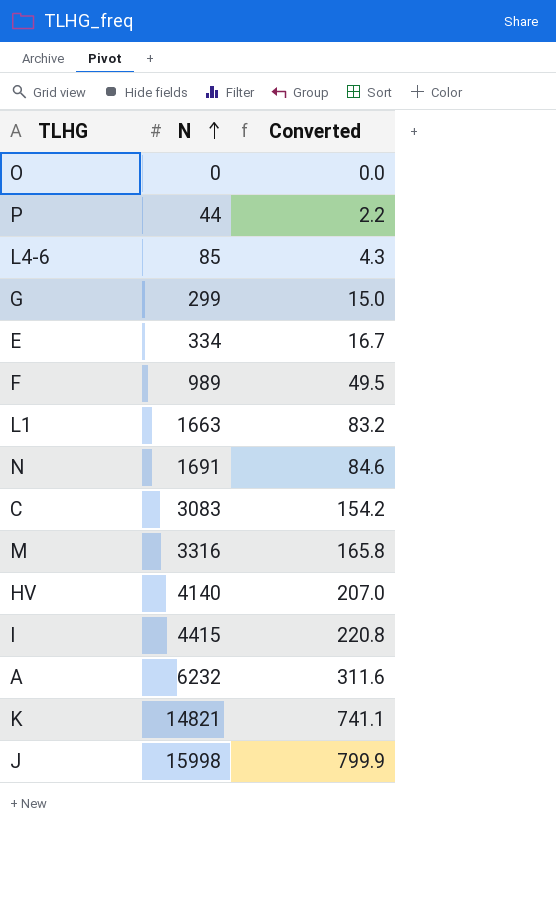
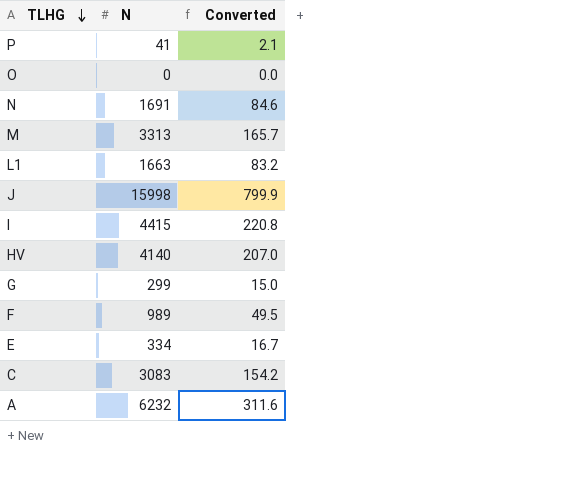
row order: N ascending -> TLHG descending
row L4-6: 85 | 4.3 -> none
row K: 14821 | 741.1 -> none
P | N: 44 -> 41
P | Converted: 2.2 -> 2.1
M | N: 3316 -> 3313
M | Converted: 165.8 -> 165.7

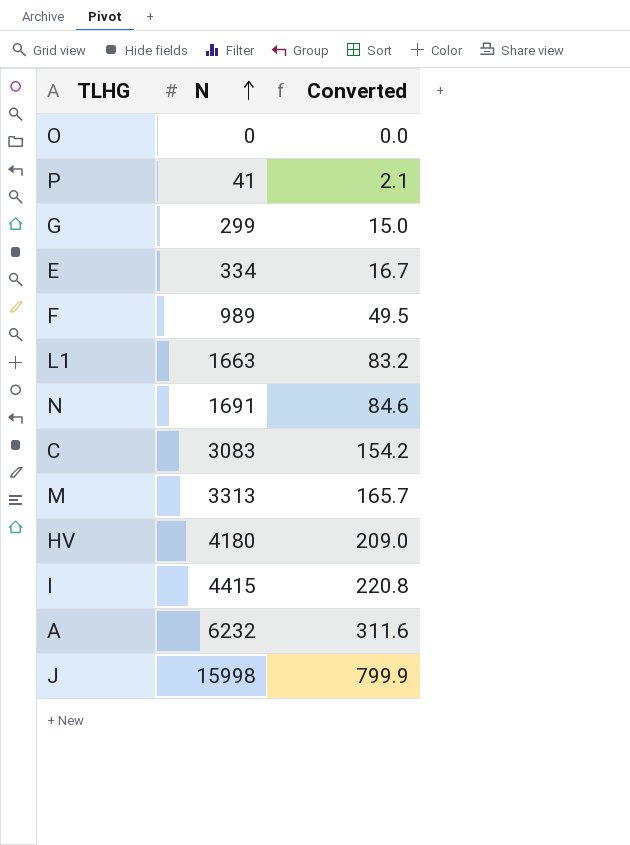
row order: TLHG descending -> N ascending
HV | N: 4140 -> 4180
HV | Converted: 207.0 -> 209.0

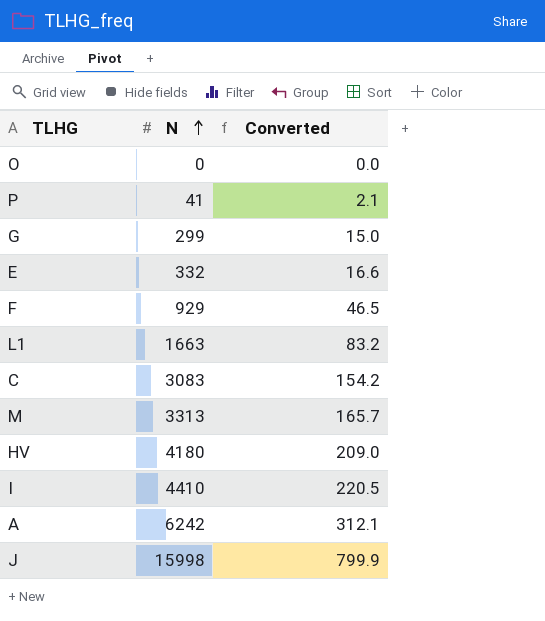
row N: 1691 | 84.6 -> none
E | N: 334 -> 332
E | Converted: 16.7 -> 16.6
F | N: 989 -> 929
F | Converted: 49.5 -> 46.5
I | N: 4415 -> 4410
I | Converted: 220.8 -> 220.5
A | N: 6232 -> 6242
A | Converted: 311.6 -> 312.1

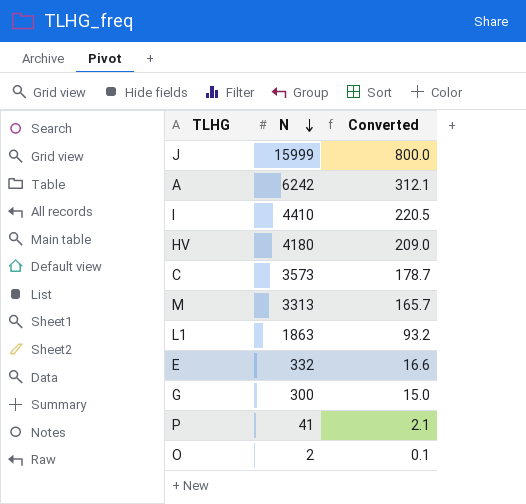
row order: N ascending -> N descending
row F: 929 | 46.5 -> none
J | N: 15998 -> 15999
J | Converted: 799.9 -> 800.0
C | N: 3083 -> 3573
C | Converted: 154.2 -> 178.7
L1 | N: 1663 -> 1863
L1 | Converted: 83.2 -> 93.2
G | N: 299 -> 300
O | N: 0 -> 2
O | Converted: 0.0 -> 0.1

